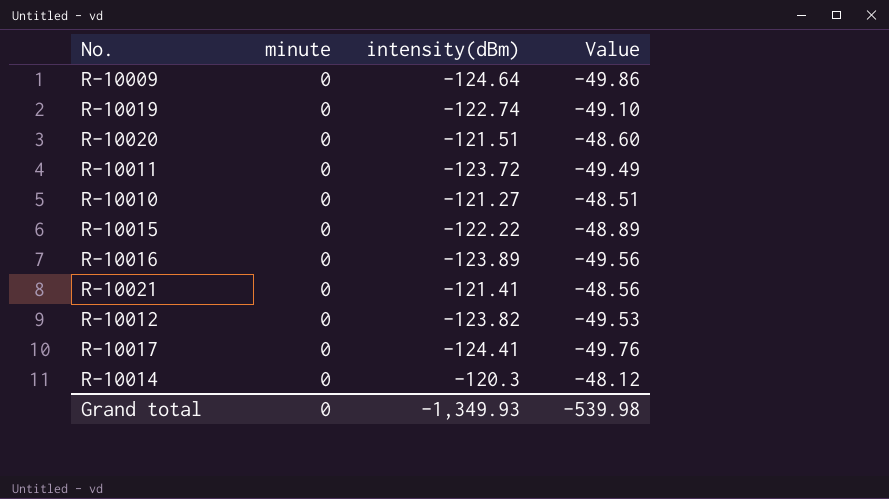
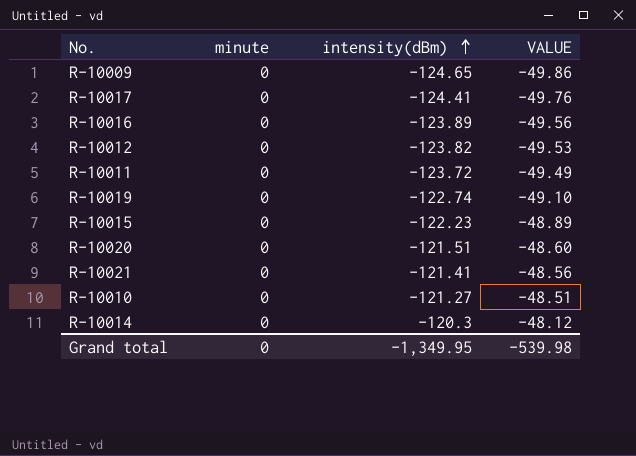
row order: none -> intensity(dBm) ascending
column name: Value -> VALUE
R-10009 | intensity(dBm): -124.64 -> -124.65
R-10015 | intensity(dBm): -122.22 -> -122.23
Grand total | intensity(dBm): -1,349.93 -> -1,349.95

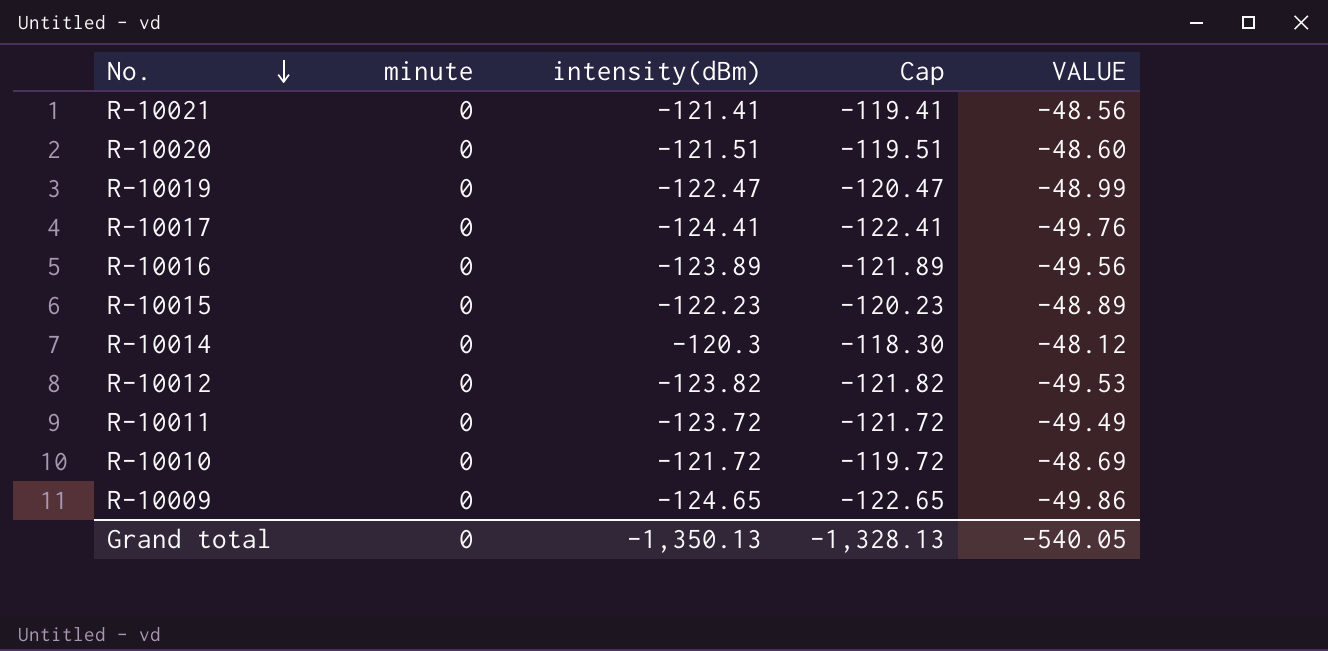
row order: intensity(dBm) ascending -> No. descending
column Cap | formula: none -> [intensity(dBm)] + 2
R-10019 | intensity(dBm): -122.74 -> -122.47
R-10019 | VALUE: -49.10 -> -48.99
R-10010 | intensity(dBm): -121.27 -> -121.72
R-10010 | VALUE: -48.51 -> -48.69
Grand total | intensity(dBm): -1,349.95 -> -1,350.13
Grand total | VALUE: -539.98 -> -540.05

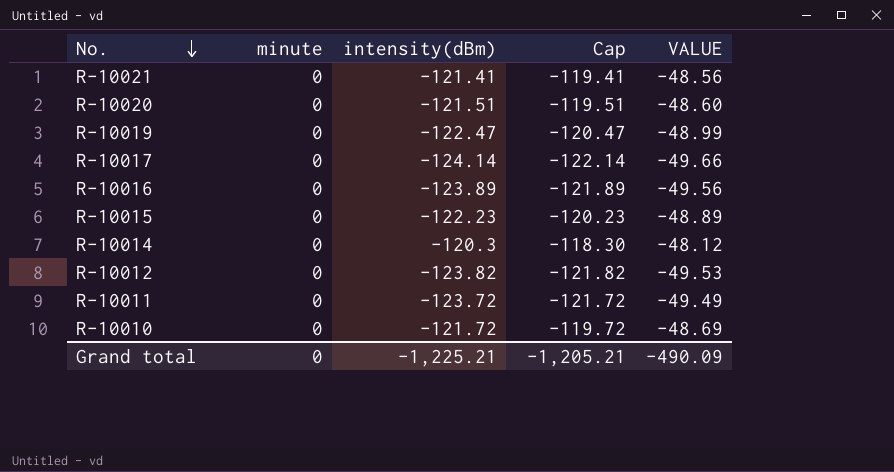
row R-10009: 0 | -124.65 | -122.65 | -49.86 -> none
R-10017 | intensity(dBm): -124.41 -> -124.14
R-10017 | Cap: -122.41 -> -122.14
R-10017 | VALUE: -49.76 -> -49.66
Grand total | intensity(dBm): -1,350.13 -> -1,225.21
Grand total | Cap: -1,328.13 -> -1,205.21
Grand total | VALUE: -540.05 -> -490.09

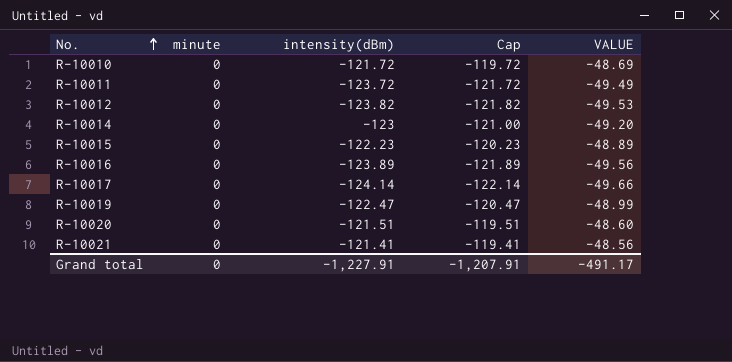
row order: No. descending -> No. ascending
R-10014 | intensity(dBm): -120.3 -> -123
R-10014 | Cap: -118.30 -> -121.00
R-10014 | VALUE: -48.12 -> -49.20
Grand total | intensity(dBm): -1,225.21 -> -1,227.91
Grand total | Cap: -1,205.21 -> -1,207.91
Grand total | VALUE: -490.09 -> -491.17

